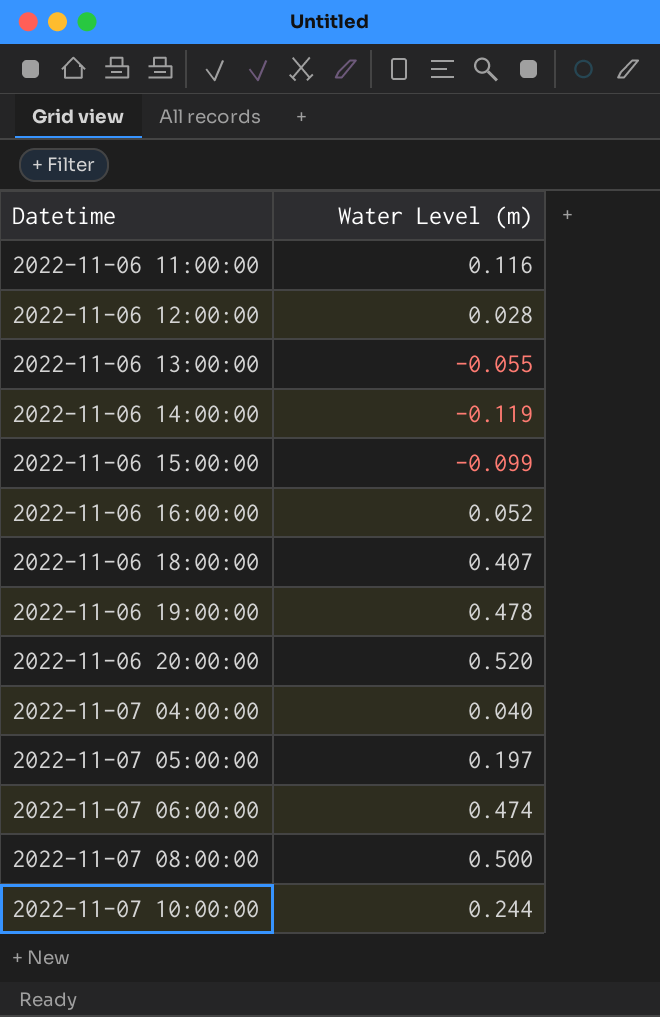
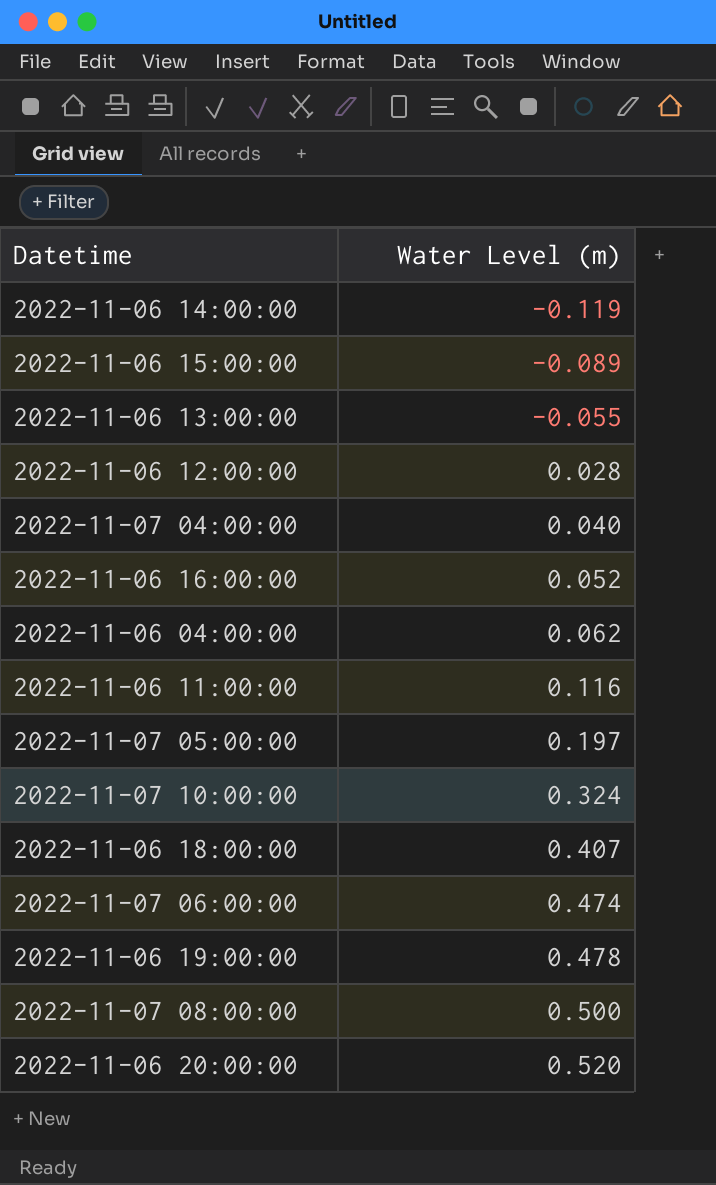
row order: Datetime ascending -> Water Level (m) ascending
2022-11-06 15:00:00 | Water Level (m): -0.099 -> -0.089
row 2022-11-06 04:00:00: none -> 0.062
2022-11-07 10:00:00 | Water Level (m): 0.244 -> 0.324

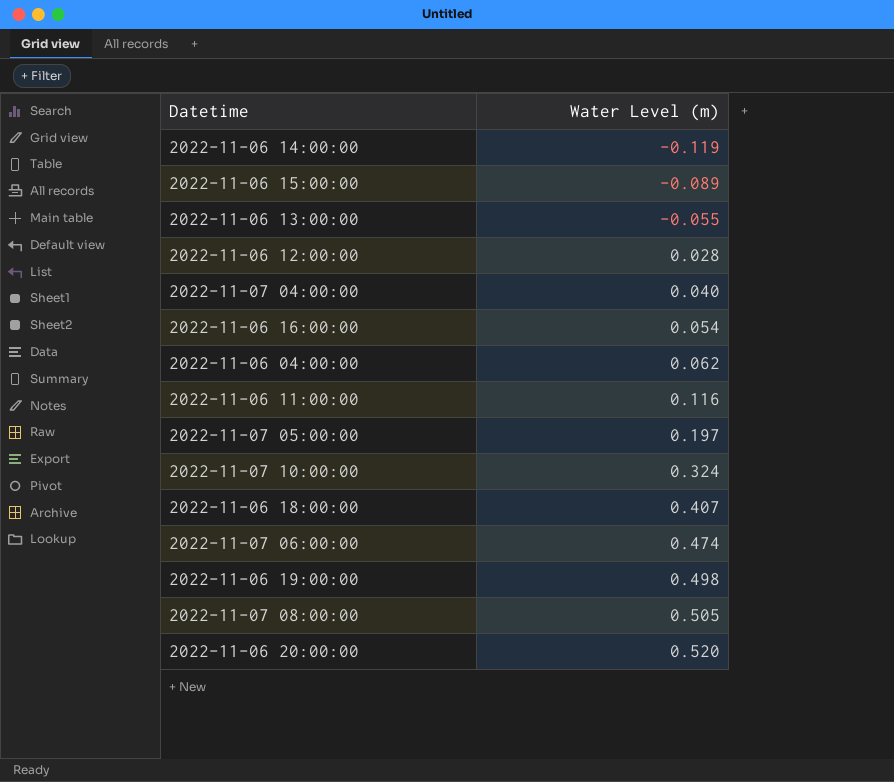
2022-11-06 16:00:00 | Water Level (m): 0.052 -> 0.054
2022-11-06 19:00:00 | Water Level (m): 0.478 -> 0.498
2022-11-07 08:00:00 | Water Level (m): 0.500 -> 0.505

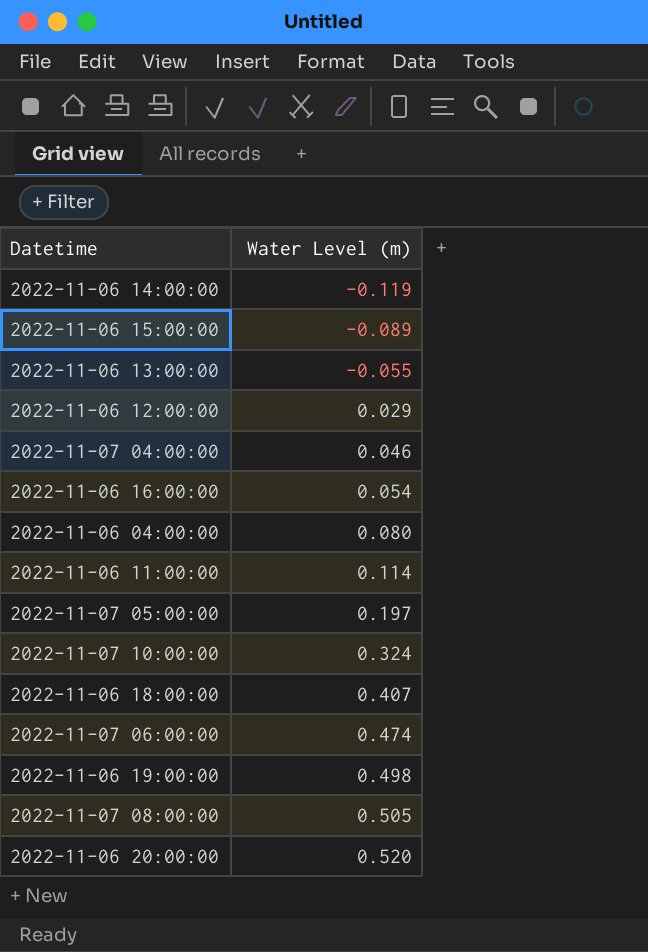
2022-11-06 12:00:00 | Water Level (m): 0.028 -> 0.029
2022-11-07 04:00:00 | Water Level (m): 0.040 -> 0.046
2022-11-06 04:00:00 | Water Level (m): 0.062 -> 0.080
2022-11-06 11:00:00 | Water Level (m): 0.116 -> 0.114

